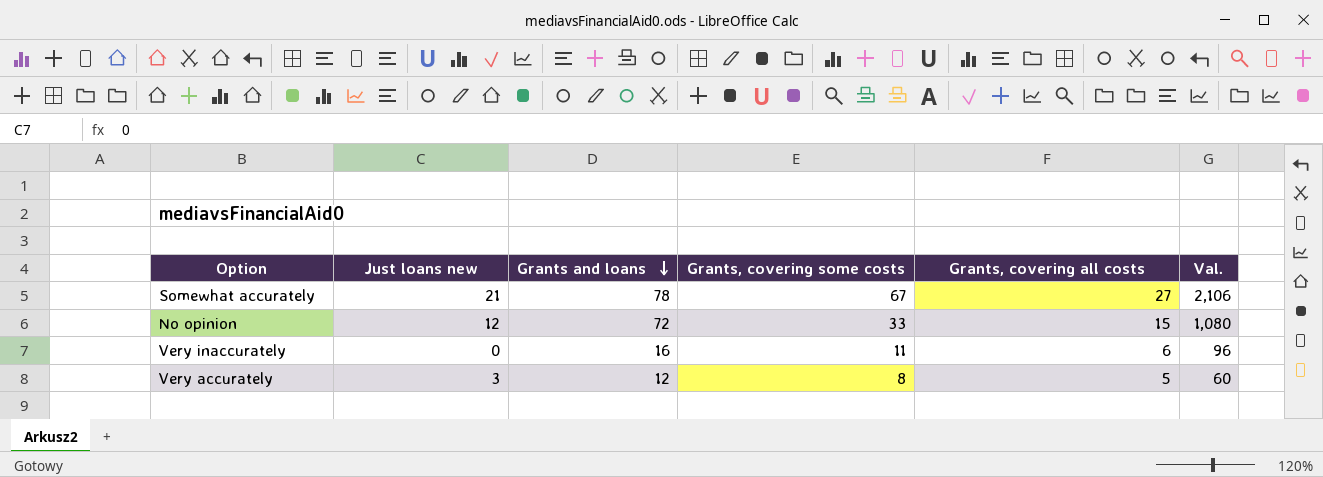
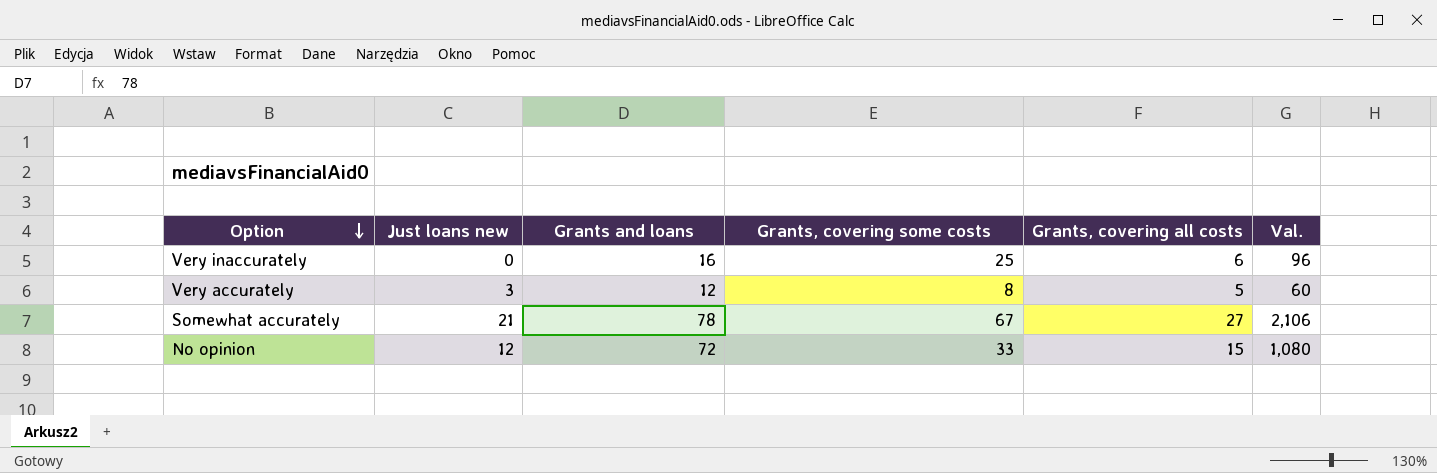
row order: Grants and loans descending -> Option descending
Very inaccurately | Grants, covering some costs: 11 -> 25

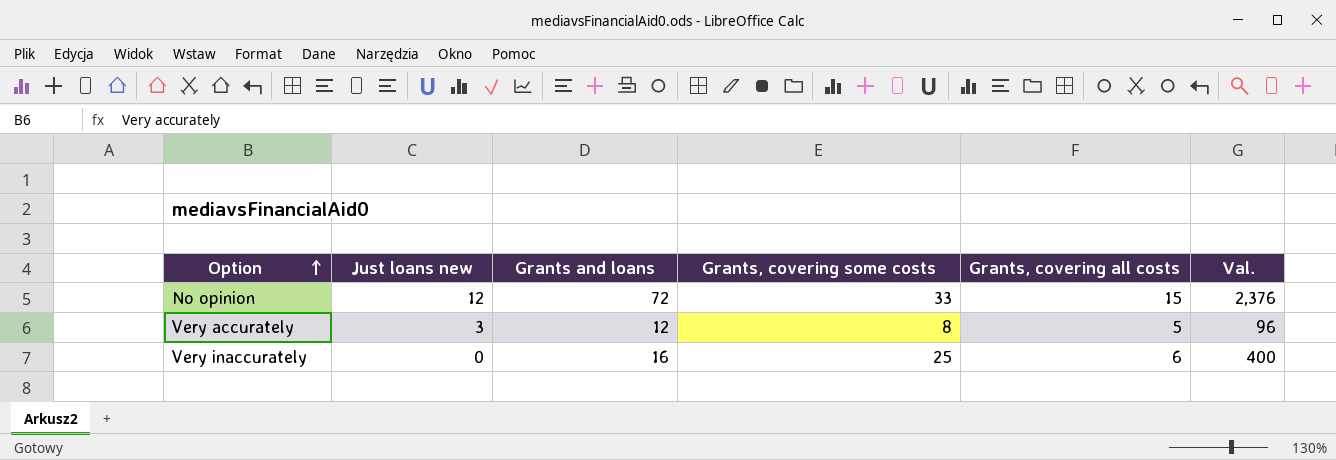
row order: Option descending -> Option ascending
column Val. | formula: [Grants and loans] * [Grants, covering all costs] -> [Grants and loans] * [Grants, covering some costs]
row Somewhat accurately: 21 | 78 | 67 | 27 | 2,106 -> none

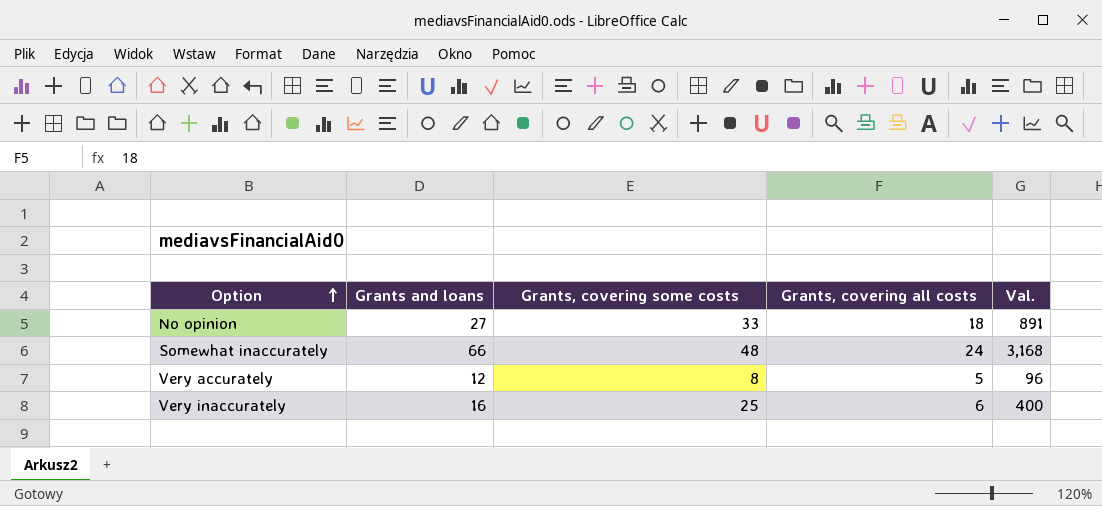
column Just loans new | position: 2 -> none
No opinion | Grants and loans: 72 -> 27
No opinion | Grants, covering all costs: 15 -> 18
No opinion | Val.: 2,376 -> 891
row Somewhat inaccurately: none -> 66 | 48 | 24 | 3,168

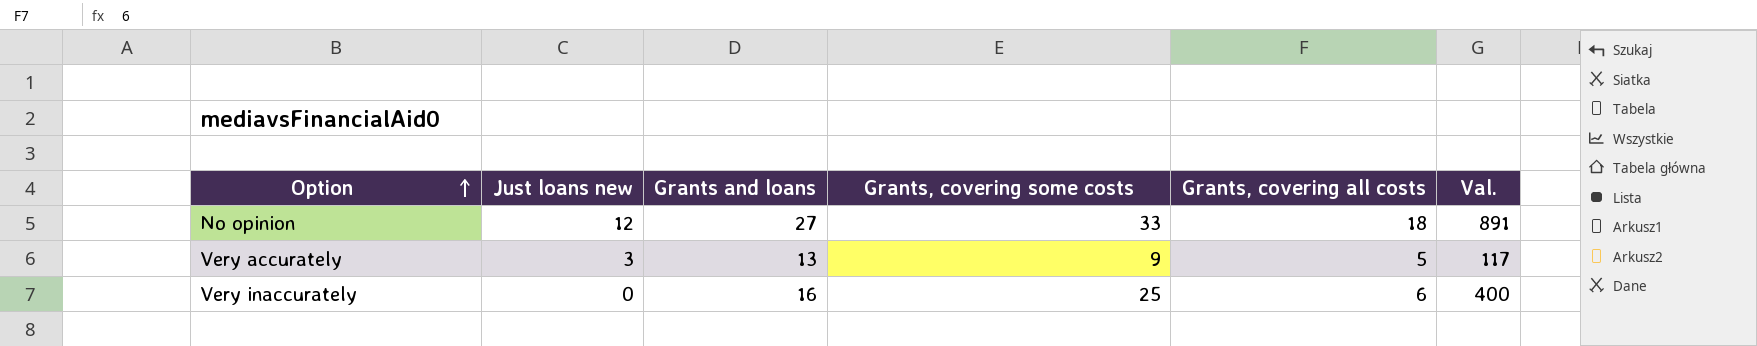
column Just loans new | position: none -> 2
row Somewhat inaccurately: 66 | 48 | 24 | 3,168 -> none
Very accurately | Grants and loans: 12 -> 13
Very accurately | Grants, covering some costs: 8 -> 9
Very accurately | Val.: 96 -> 117

